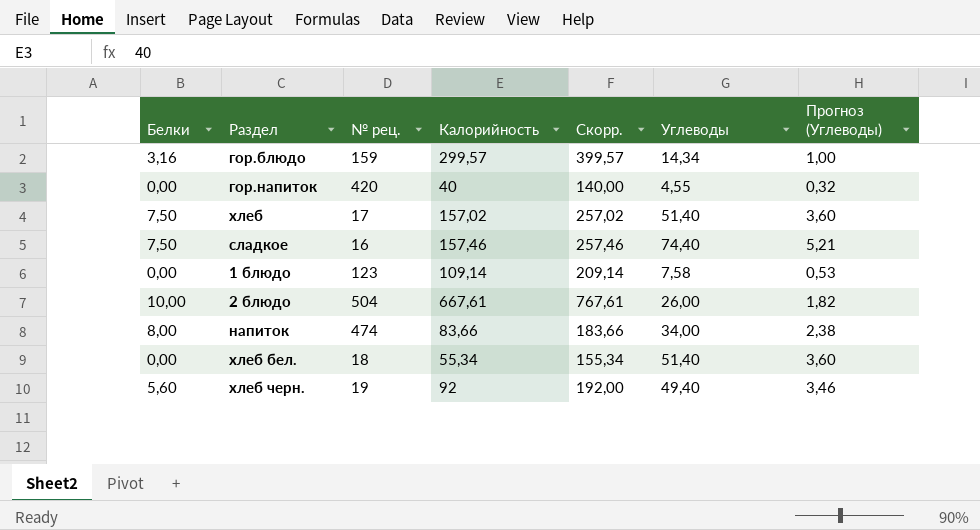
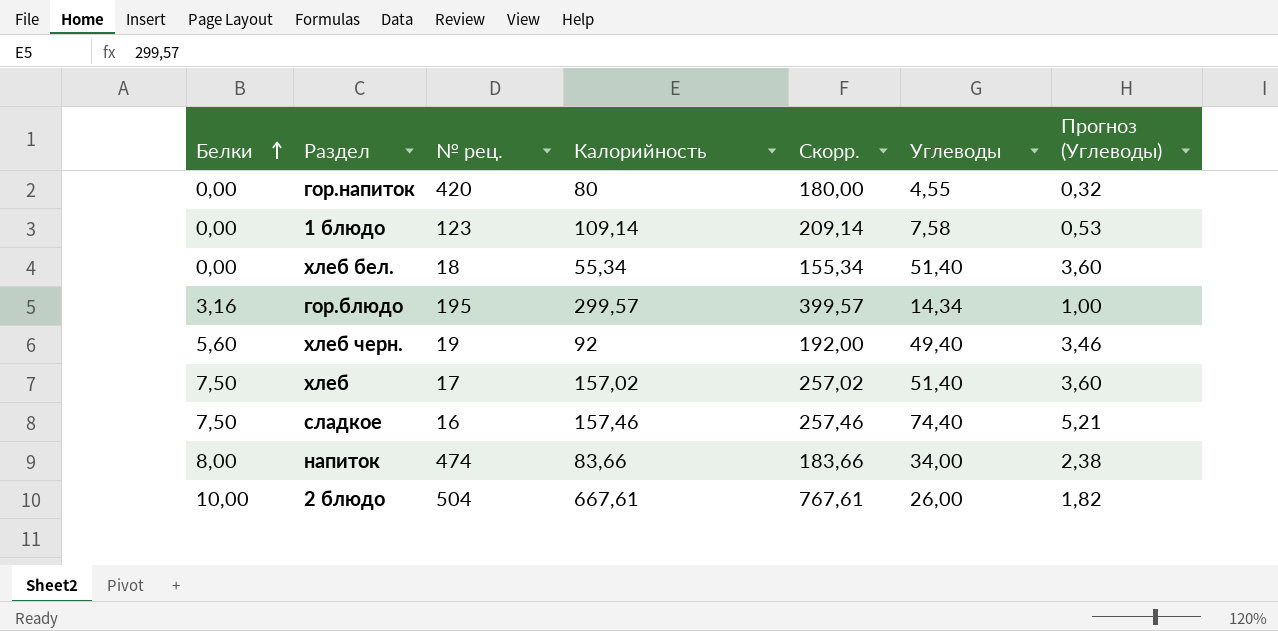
row order: none -> Белки ascending
гор.напиток | Калорийность: 40 -> 80
гор.напиток | Скорр.: 140,00 -> 180,00
гор.блюдо | № рец.: 159 -> 195

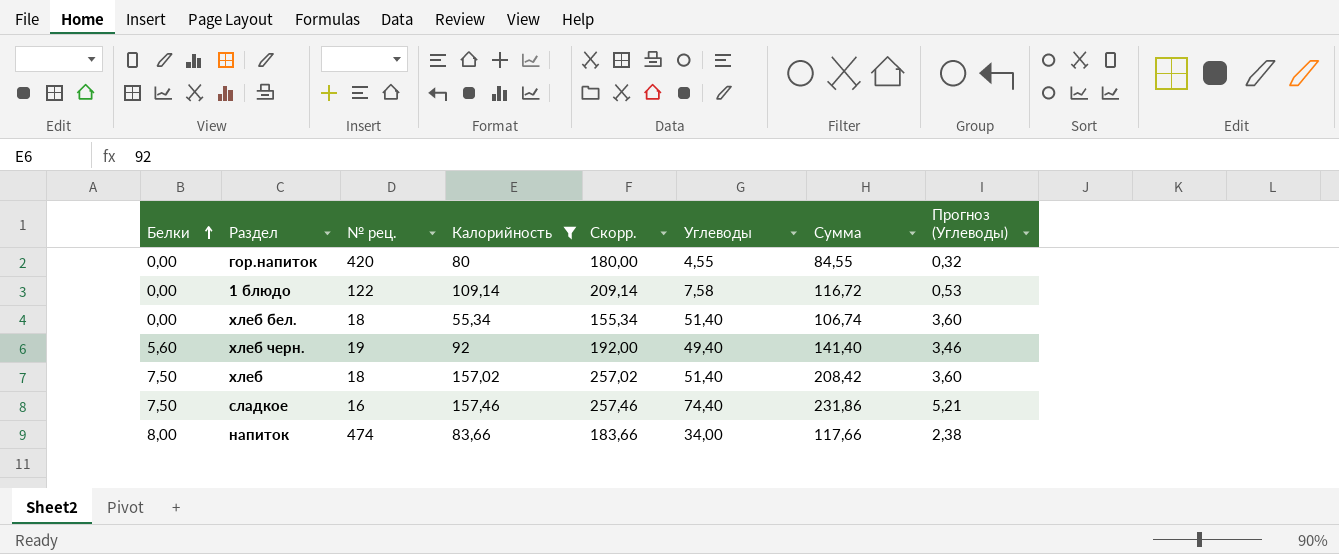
filter: none -> Калорийность <= 157,46
column Сумма | formula: none -> [Калорийность] + [Углеводы]
1 блюдо | № рец.: 123 -> 122
хлеб | № рец.: 17 -> 18

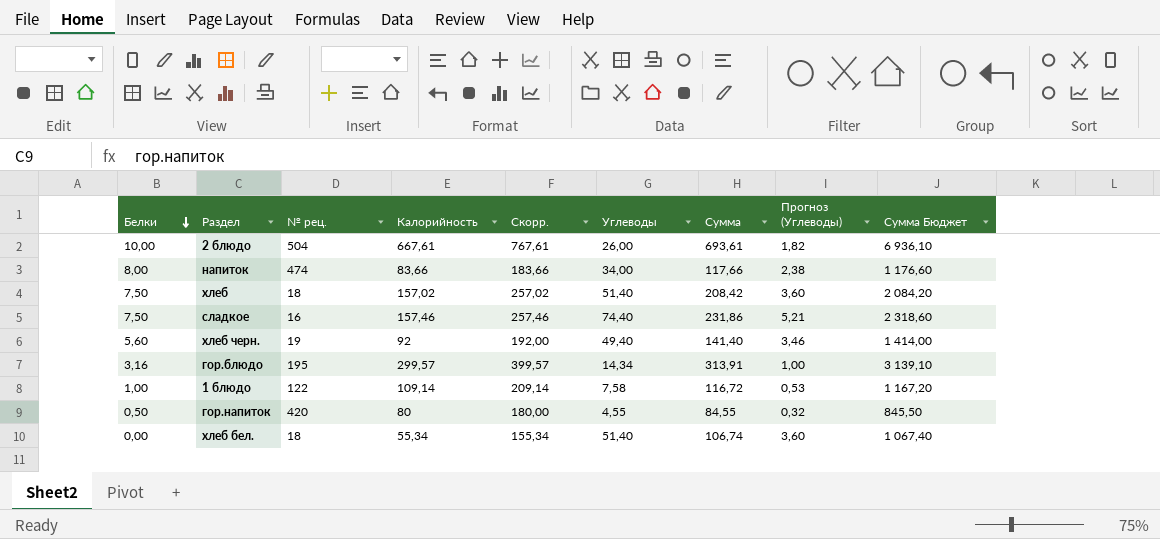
filter: Калорийность <= 157,46 -> none
row order: Белки ascending -> Белки descending
column Сумма Бюджет | formula: none -> [Сумма] * 10
1 блюдо | Белки: 0,00 -> 1,00
гор.напиток | Белки: 0,00 -> 0,50

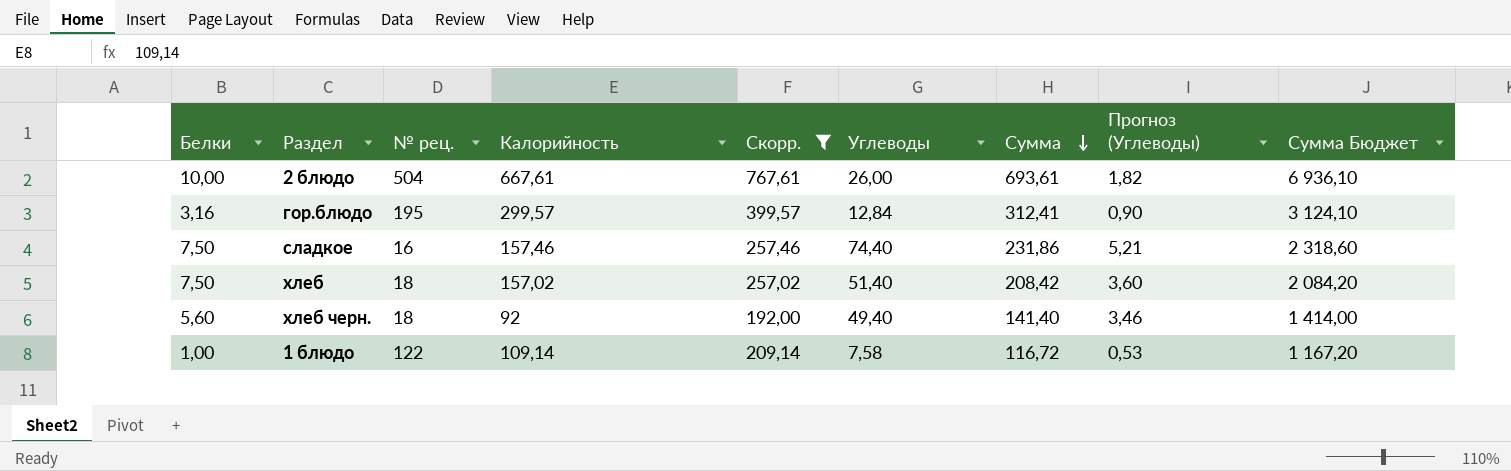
filter: none -> Скорр. >= 192,00
row order: Белки descending -> Сумма descending
гор.блюдо | Углеводы: 14,34 -> 12,84
гор.блюдо | Сумма: 313,91 -> 312,41
гор.блюдо | Прогноз (Углеводы): 1,00 -> 0,90
гор.блюдо | Сумма Бюджет: 3 139,10 -> 3 124,10
хлеб черн. | № рец.: 19 -> 18

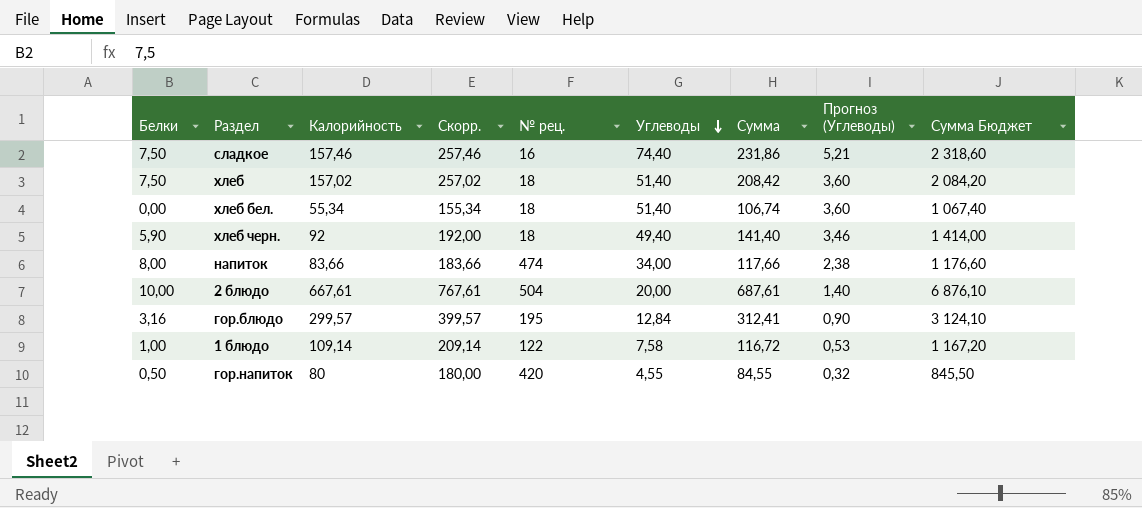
filter: Скорр. >= 192,00 -> none
row order: Сумма descending -> Углеводы descending
column № рец. | position: 3 -> 5
хлеб черн. | Белки: 5,60 -> 5,90
2 блюдо | Углеводы: 26,00 -> 20,00
2 блюдо | Сумма: 693,61 -> 687,61
2 блюдо | Прогноз (Углеводы): 1,82 -> 1,40
2 блюдо | Сумма Бюджет: 6 936,10 -> 6 876,10

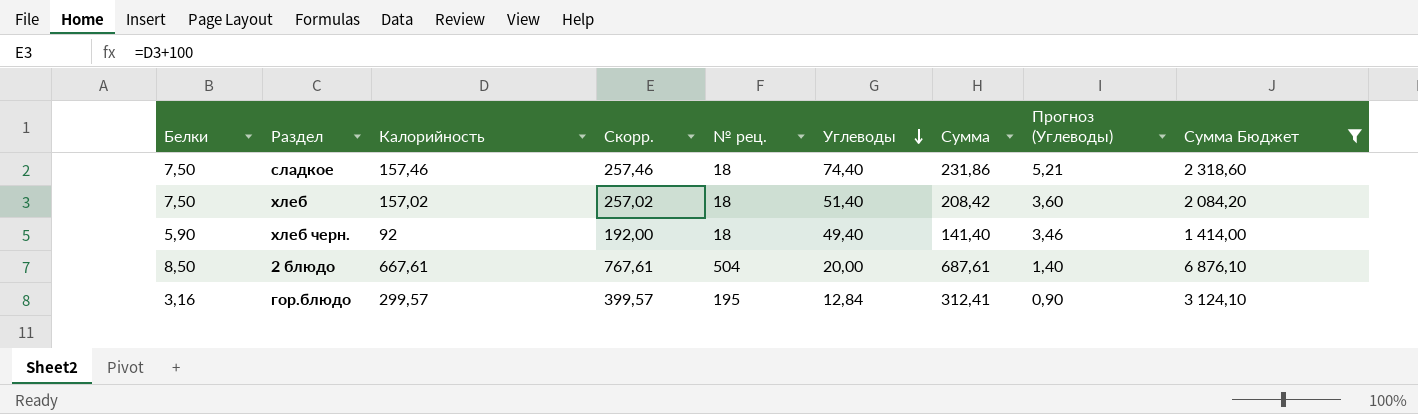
filter: none -> Сумма Бюджет >= 1 414,00
сладкое | № рец.: 16 -> 18
2 блюдо | Белки: 10,00 -> 8,50

